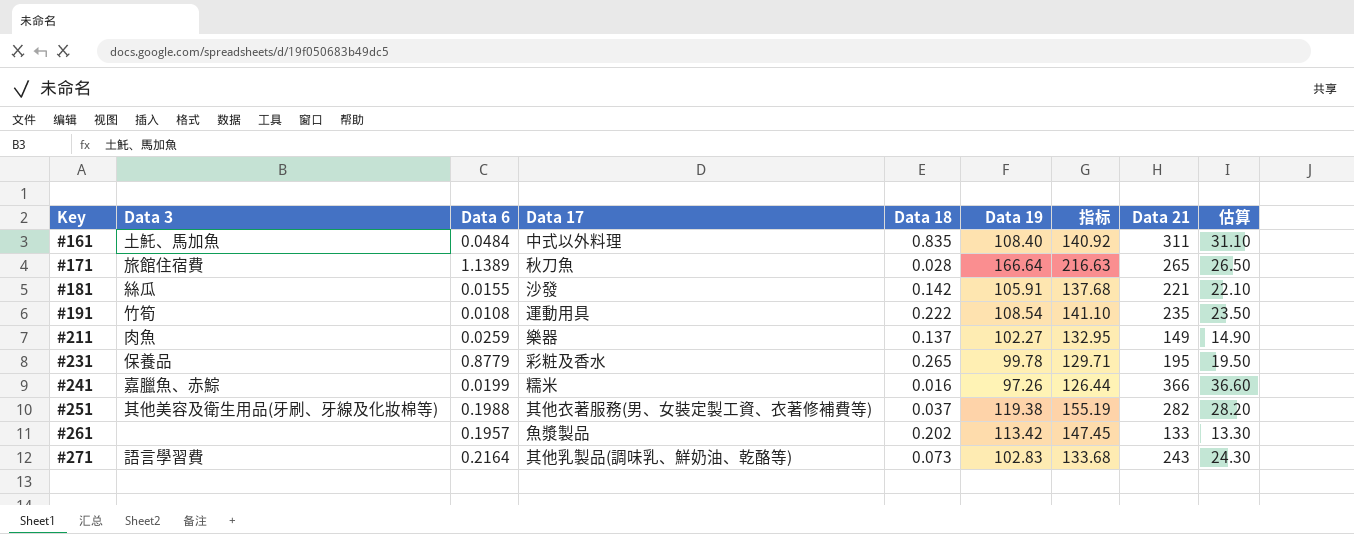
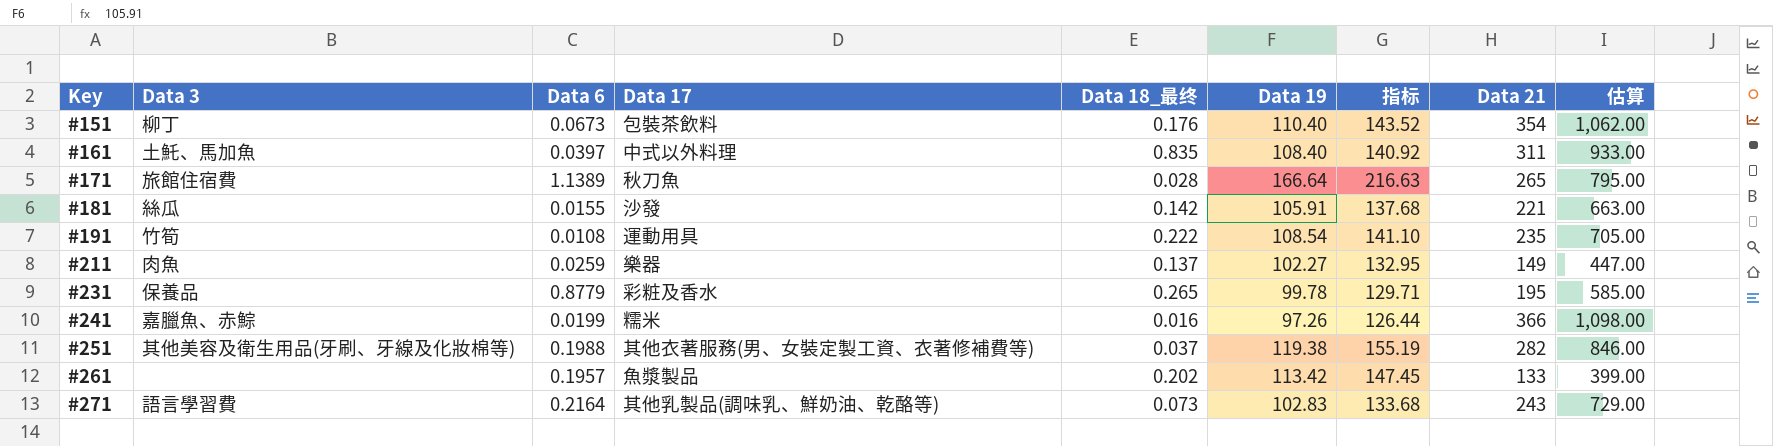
column name: Data 18 -> Data 18_最终
column 估算 | formula: [Data 21] * 0.1 -> [Data 21] * 3
row #151: none -> 柳丁 | 0.0673 | 包裝茶飲料 | 0.176 | 110.40 | 143.52 | 354 | 1,062.00
#161 | Data 6: 0.0484 -> 0.0397

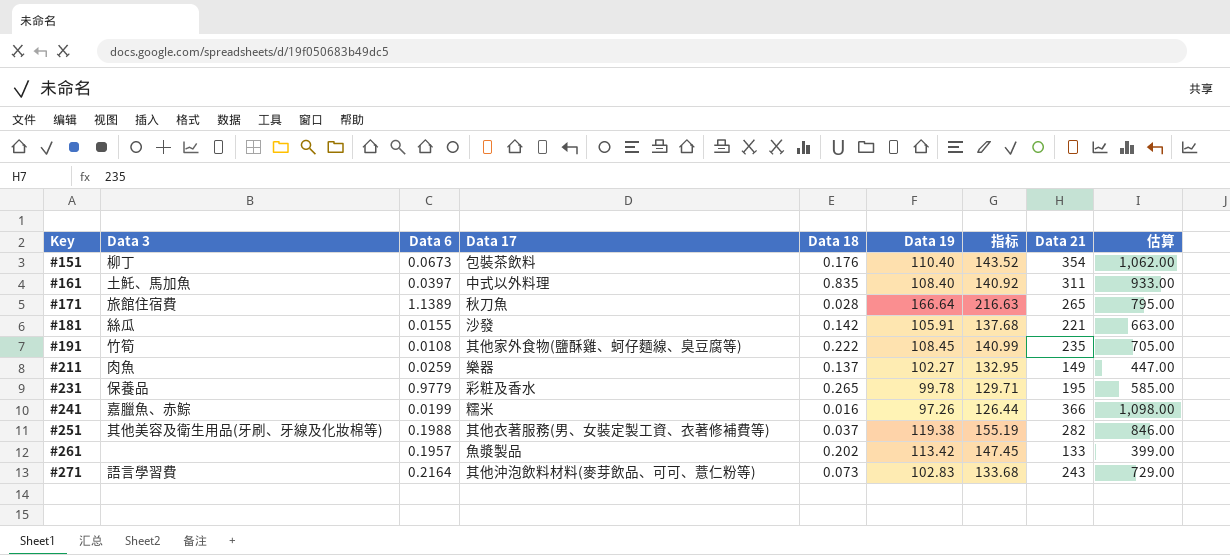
column name: Data 18_最终 -> Data 18
#191 | Data 17: 運動用具 -> 其他家外食物(鹽酥雞、蚵仔麵線、臭豆腐等)
#191 | Data 19: 108.54 -> 108.45
#191 | 指标: 141.10 -> 140.99
#231 | Data 6: 0.8779 -> 0.9779
#271 | Data 17: 其他乳製品(調味乳、鮮奶油、乾酪等) -> 其他沖泡飲料材料(麥芽飲品、可可、薏仁粉等)

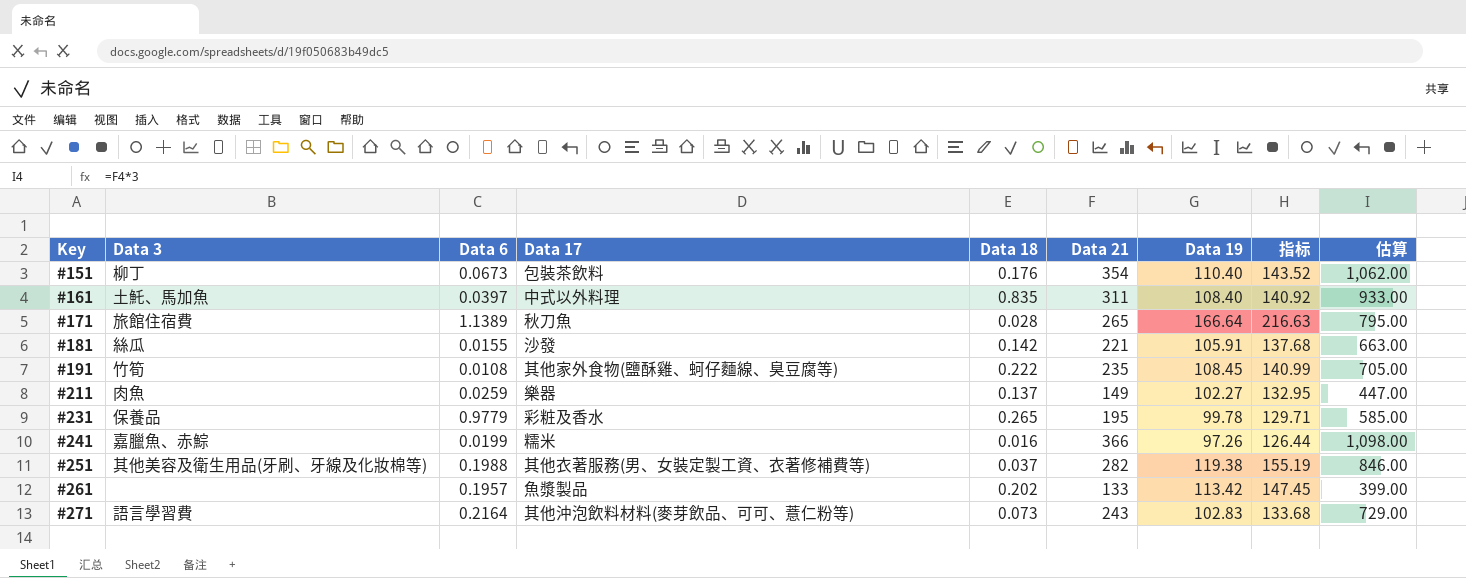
column Data 21 | position: 8 -> 6

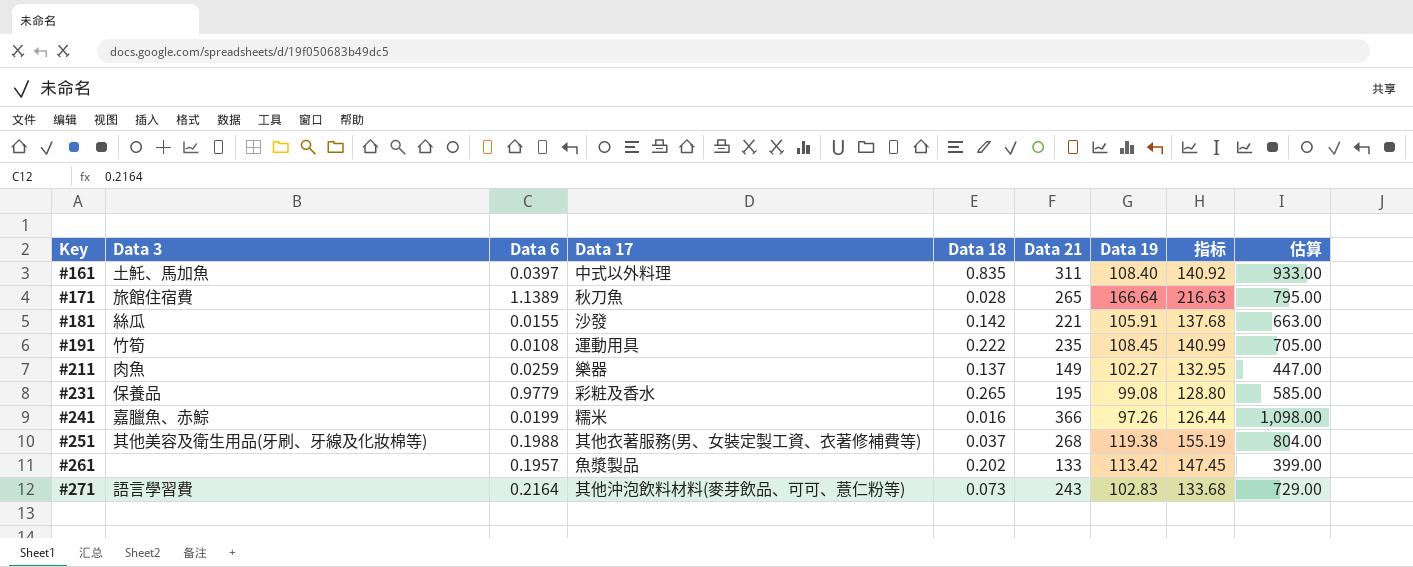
row #151: 柳丁 | 0.0673 | 包裝茶飲料 | 0.176 | 354 | 110.40 | 143.52 | 1,062.00 -> none
#191 | Data 17: 其他家外食物(鹽酥雞、蚵仔麵線、臭豆腐等) -> 運動用具
#231 | Data 19: 99.78 -> 99.08
#231 | 指标: 129.71 -> 128.80
#251 | Data 21: 282 -> 268
#251 | 估算: 846.00 -> 804.00

